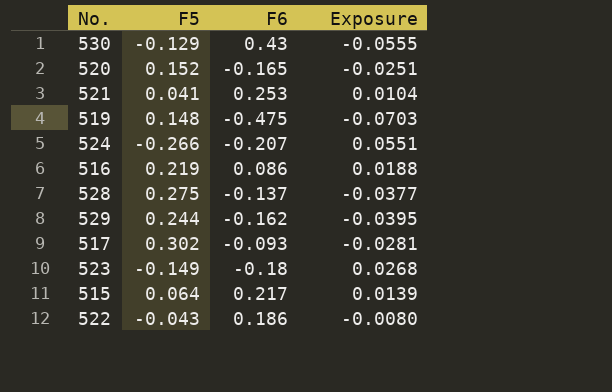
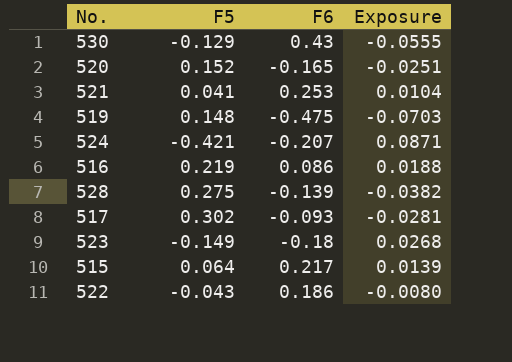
row 529: 0.244 | -0.162 | -0.0395 -> none
524 | F5: -0.266 -> -0.421
524 | Exposure: 0.0551 -> 0.0871
528 | F6: -0.137 -> -0.139
528 | Exposure: -0.0377 -> -0.0382

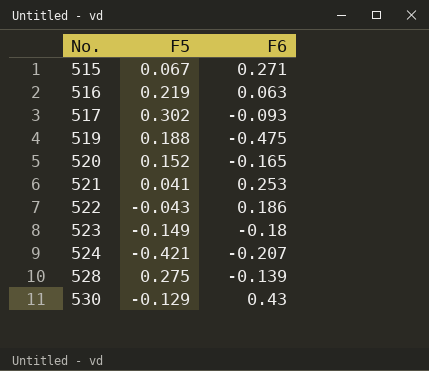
row order: none -> No. ascending
column Exposure | formula: [F5] * [F6] -> none
515 | F5: 0.064 -> 0.067
515 | F6: 0.217 -> 0.271
516 | F6: 0.086 -> 0.063
519 | F5: 0.148 -> 0.188

